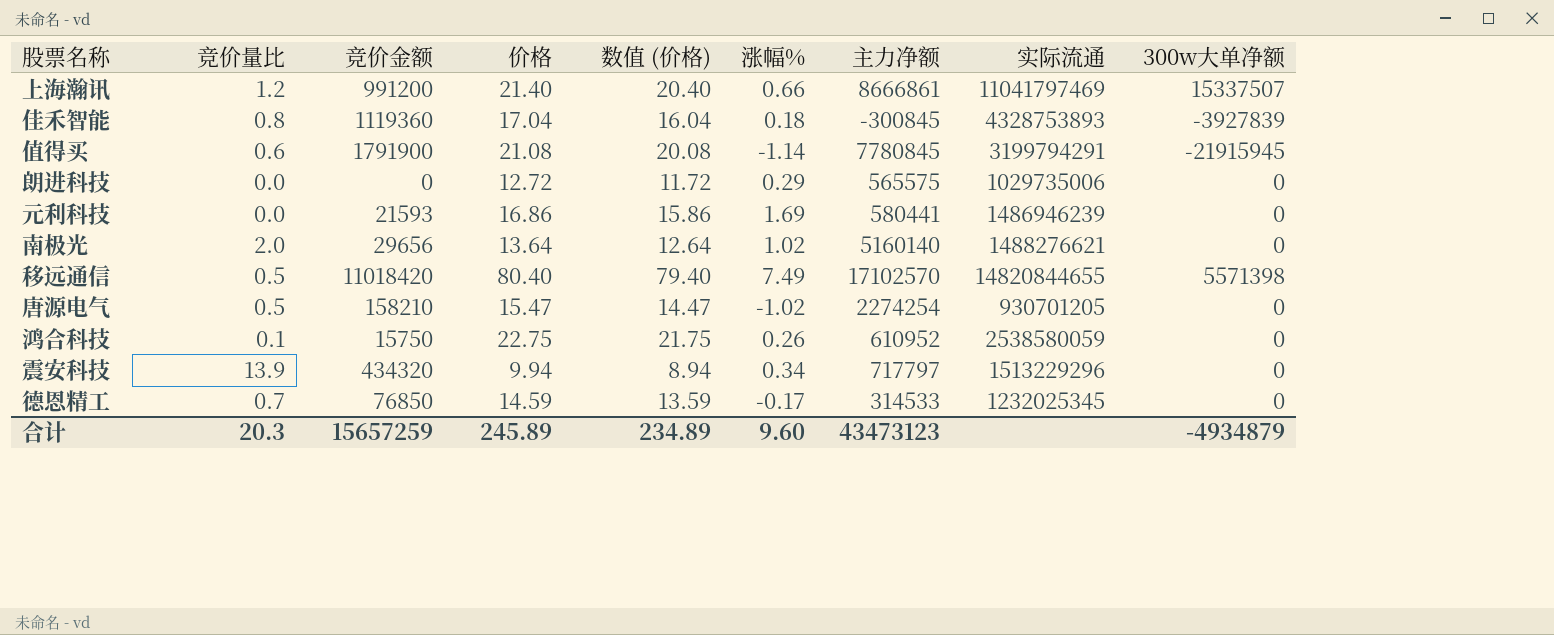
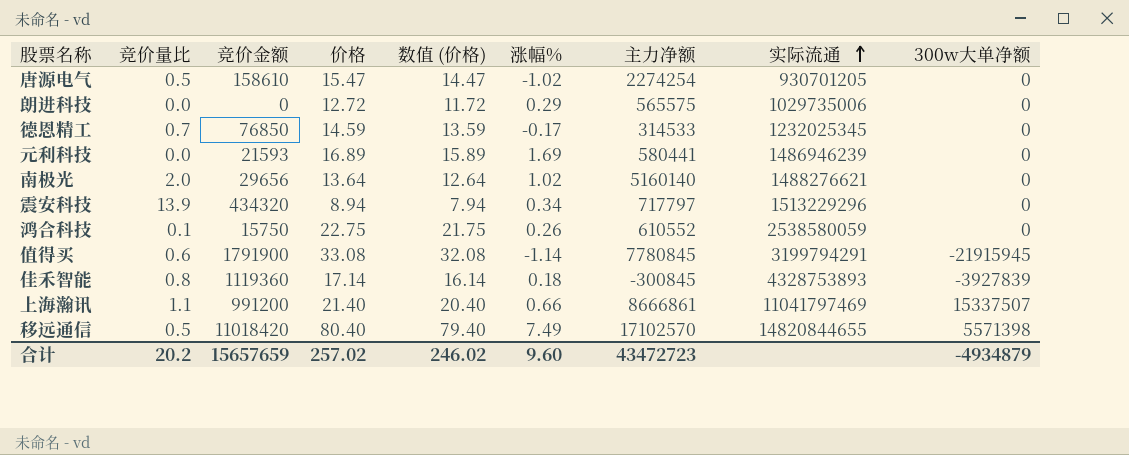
row order: none -> 实际流通 ascending
唐源电气 | 竞价金额: 158210 -> 158610
元利科技 | 价格: 16.86 -> 16.89
元利科技 | 数值 (价格): 15.86 -> 15.89
震安科技 | 价格: 9.94 -> 8.94
震安科技 | 数值 (价格): 8.94 -> 7.94
鸿合科技 | 主力净额: 610952 -> 610552
值得买 | 价格: 21.08 -> 33.08
值得买 | 数值 (价格): 20.08 -> 32.08
佳禾智能 | 价格: 17.04 -> 17.14
佳禾智能 | 数值 (价格): 16.04 -> 16.14
上海瀚讯 | 竞价量比: 1.2 -> 1.1
合计 | 竞价量比: 20.3 -> 20.2
合计 | 竞价金额: 15657259 -> 15657659
合计 | 价格: 245.89 -> 257.02
合计 | 数值 (价格): 234.89 -> 246.02
合计 | 主力净额: 43473123 -> 43472723

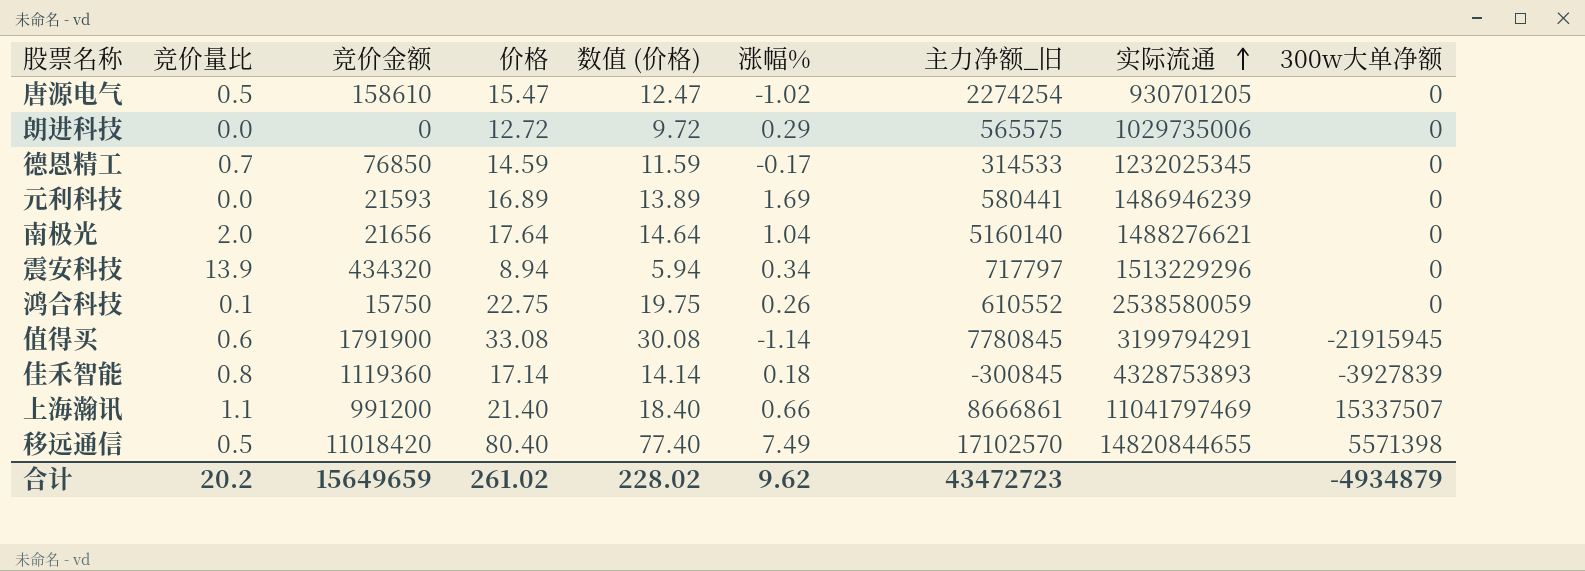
column 数值 (价格) | formula: [价格] - 1 -> [价格] - 3
column name: 主力净额 -> 主力净额_旧
南极光 | 竞价金额: 29656 -> 21656
南极光 | 价格: 13.64 -> 17.64
南极光 | 涨幅%: 1.02 -> 1.04
合计 | 竞价金额: 15657659 -> 15649659
合计 | 价格: 257.02 -> 261.02
合计 | 数值 (价格): 246.02 -> 228.02
合计 | 涨幅%: 9.60 -> 9.62

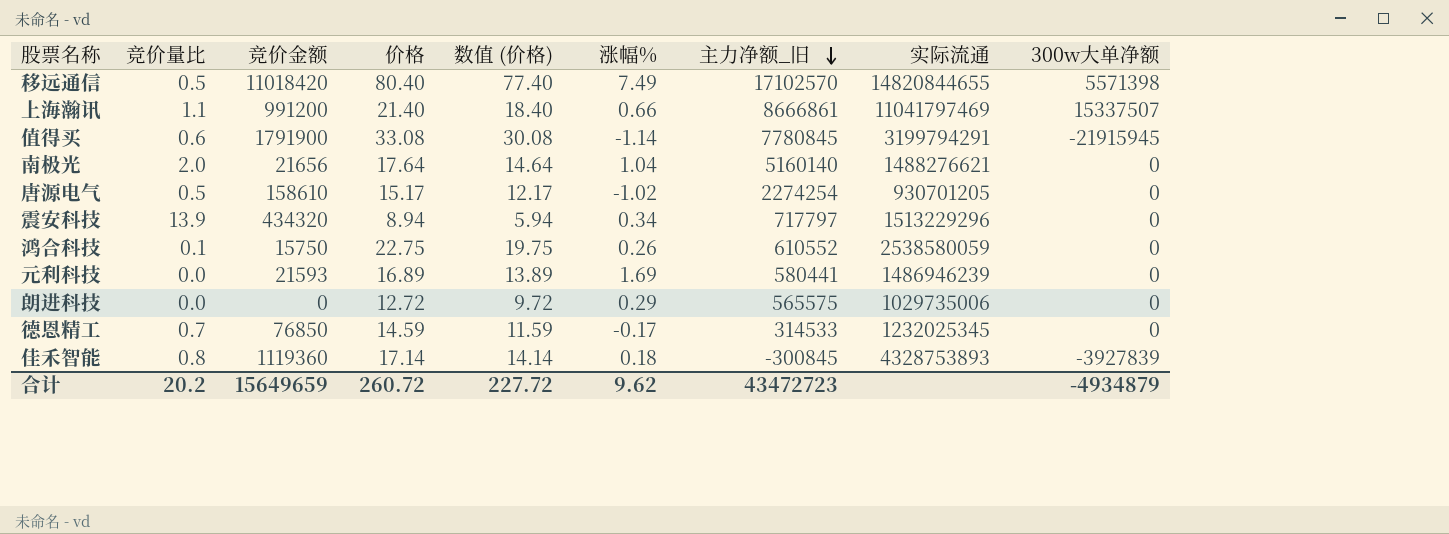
row order: 实际流通 ascending -> 主力净额_旧 descending
唐源电气 | 价格: 15.47 -> 15.17
唐源电气 | 数值 (价格): 12.47 -> 12.17
合计 | 价格: 261.02 -> 260.72
合计 | 数值 (价格): 228.02 -> 227.72

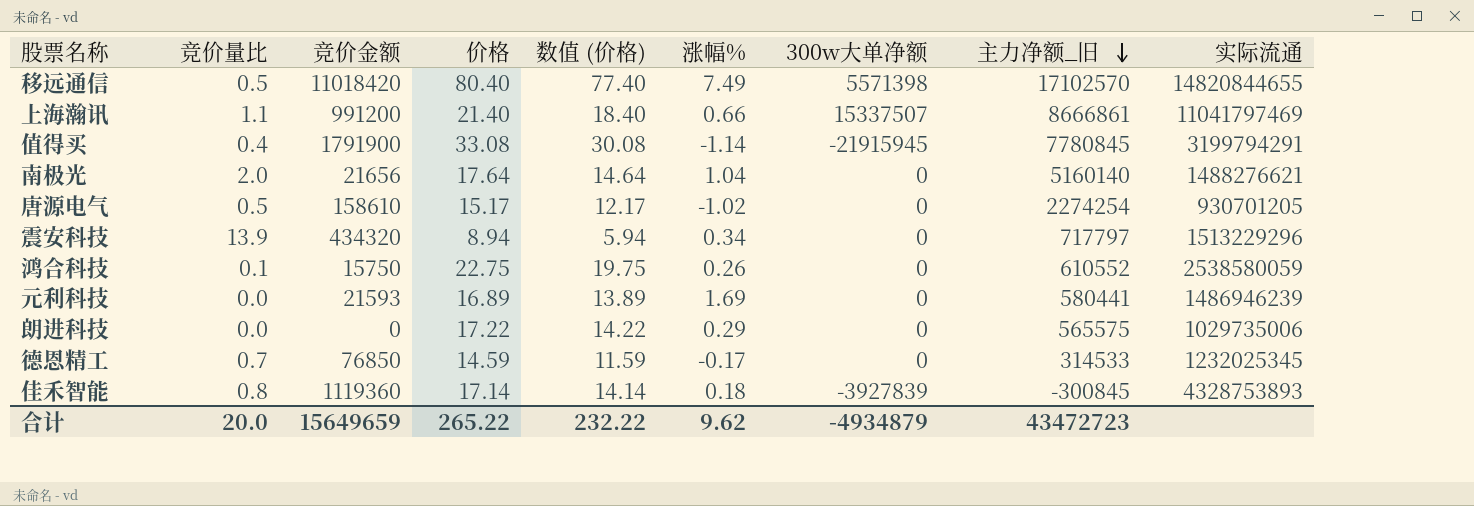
column 300w大单净额 | position: 9 -> 7
值得买 | 竞价量比: 0.6 -> 0.4
朗进科技 | 价格: 12.72 -> 17.22
朗进科技 | 数值 (价格): 9.72 -> 14.22
合计 | 竞价量比: 20.2 -> 20.0
合计 | 价格: 260.72 -> 265.22
合计 | 数值 (价格): 227.72 -> 232.22

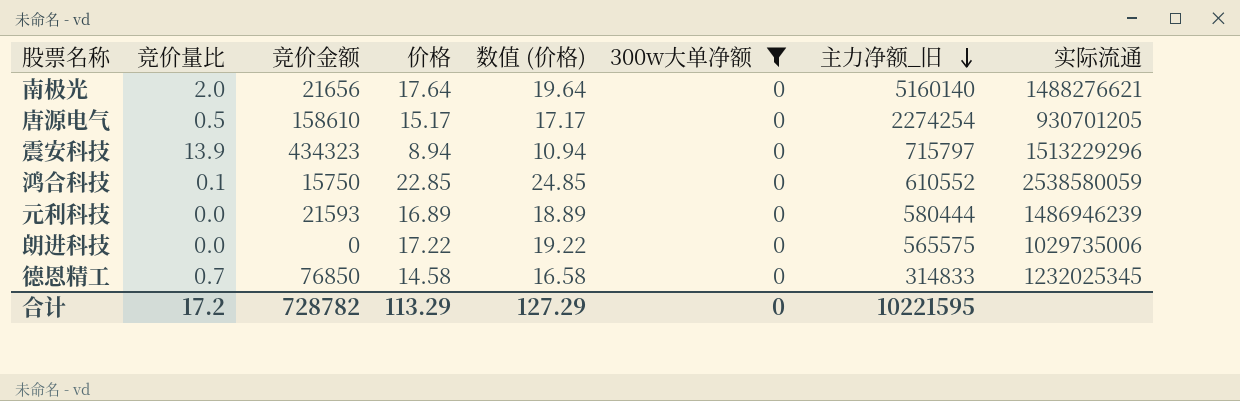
filter: none -> 300w大单净额 = 0
column 涨幅% | position: 6 -> none
column 数值 (价格) | formula: [价格] - 3 -> [价格] + 2
震安科技 | 竞价金额: 434320 -> 434323
震安科技 | 主力净额_旧: 717797 -> 715797
鸿合科技 | 价格: 22.75 -> 22.85
元利科技 | 主力净额_旧: 580441 -> 580444
德恩精工 | 价格: 14.59 -> 14.58
德恩精工 | 主力净额_旧: 314533 -> 314833
合计 | 竞价量比: 20.0 -> 17.2
合计 | 竞价金额: 15649659 -> 728782
合计 | 价格: 265.22 -> 113.29
合计 | 数值 (价格): 232.22 -> 127.29
合计 | 300w大单净额: -4934879 -> 0
合计 | 主力净额_旧: 43472723 -> 10221595

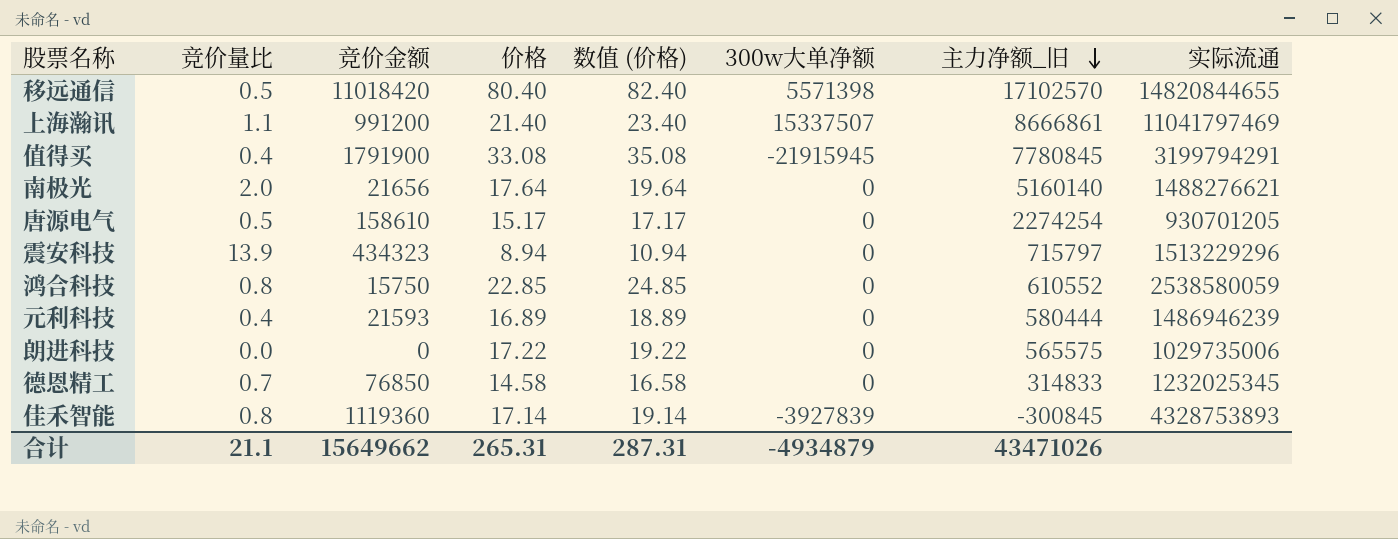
filter: 300w大单净额 = 0 -> none
鸿合科技 | 竞价量比: 0.1 -> 0.8
元利科技 | 竞价量比: 0.0 -> 0.4
合计 | 竞价量比: 17.2 -> 21.1
合计 | 竞价金额: 728782 -> 15649662
合计 | 价格: 113.29 -> 265.31
合计 | 数值 (价格): 127.29 -> 287.31
合计 | 300w大单净额: 0 -> -4934879
合计 | 主力净额_旧: 10221595 -> 43471026

